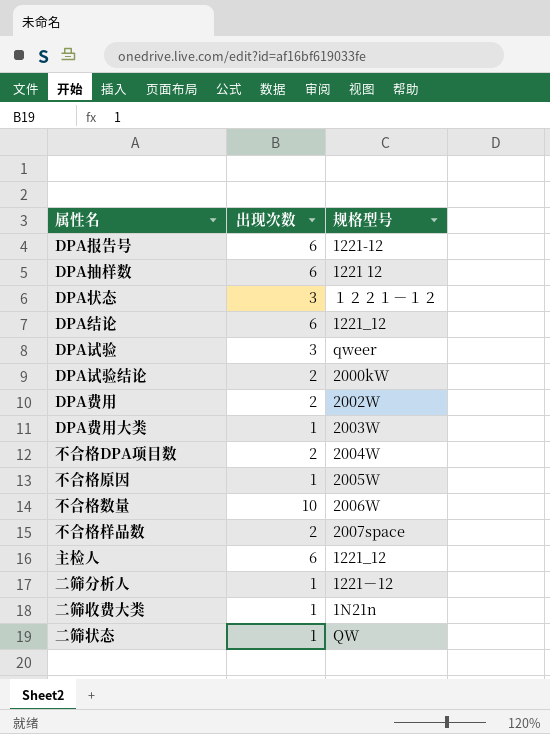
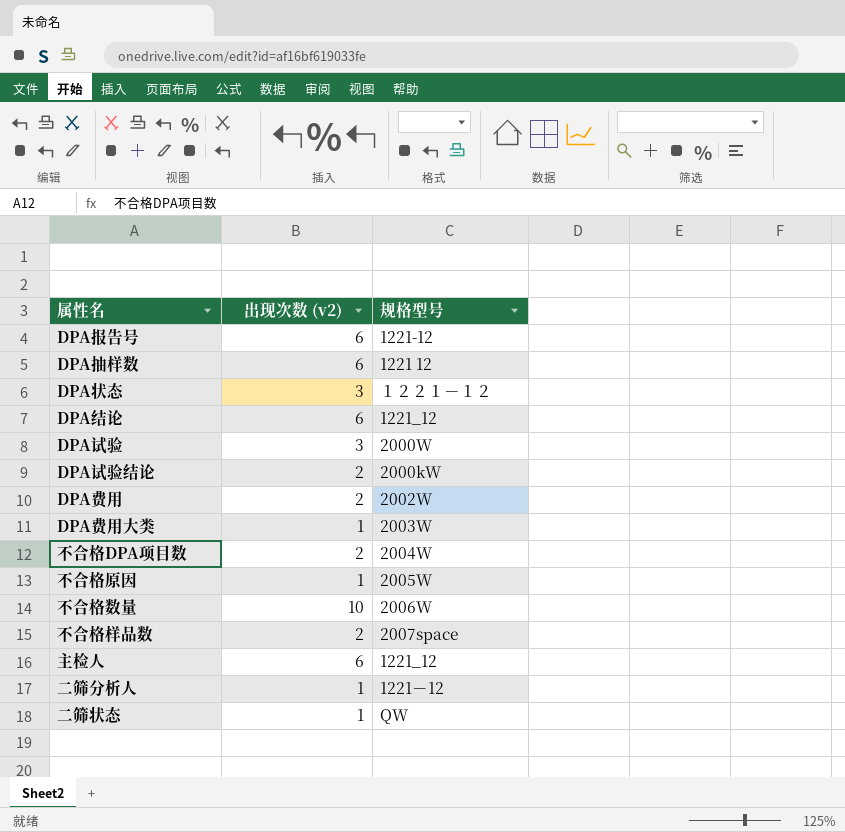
column name: 出现次数 -> 出现次数 (v2)
row 二筛收费大类: 1 | 1N21n -> none
DPA试验 | 规格型号: qweer -> 2000W

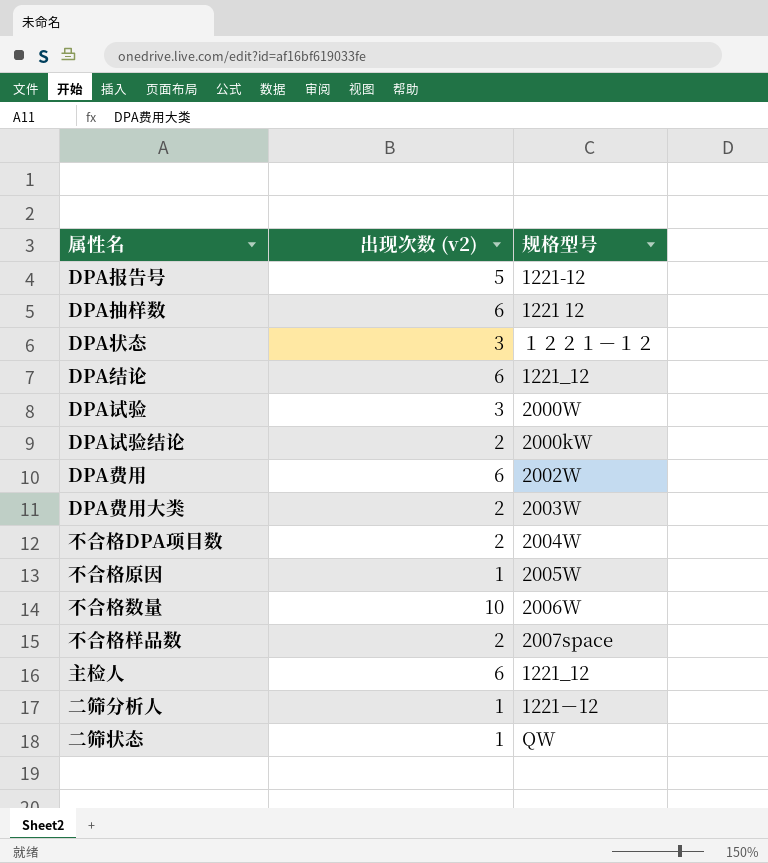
DPA报告号 | 出现次数 (v2): 6 -> 5
DPA费用 | 出现次数 (v2): 2 -> 6
DPA费用大类 | 出现次数 (v2): 1 -> 2

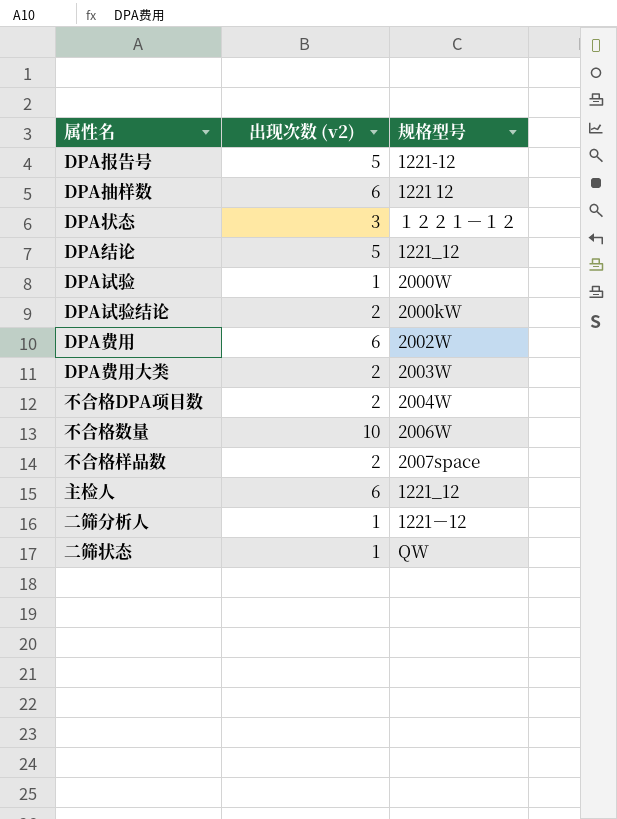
row 不合格原因: 1 | 2005W -> none
DPA结论 | 出现次数 (v2): 6 -> 5
DPA试验 | 出现次数 (v2): 3 -> 1

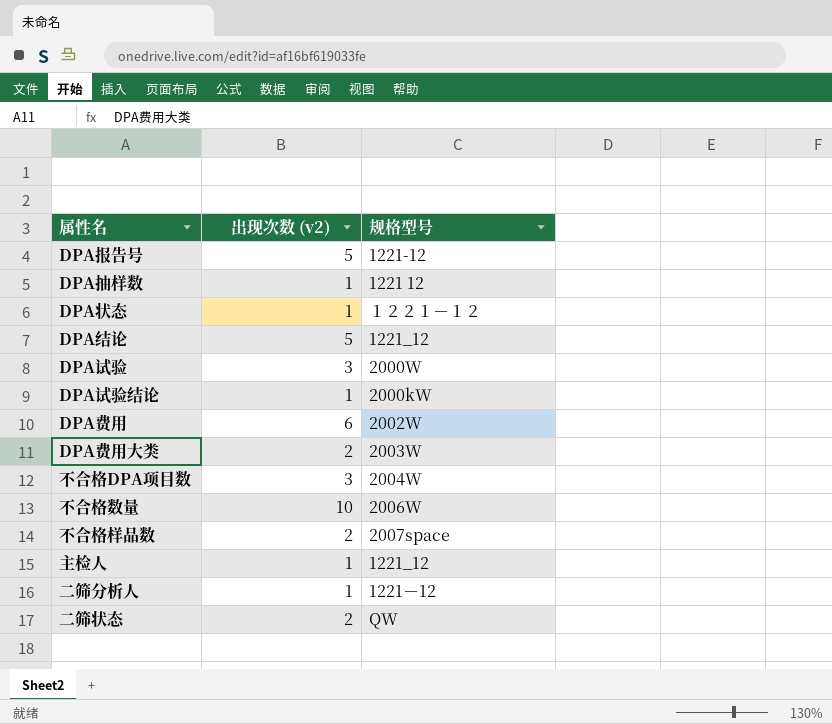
DPA抽样数 | 出现次数 (v2): 6 -> 1
DPA状态 | 出现次数 (v2): 3 -> 1
DPA试验 | 出现次数 (v2): 1 -> 3
DPA试验结论 | 出现次数 (v2): 2 -> 1
不合格DPA项目数 | 出现次数 (v2): 2 -> 3
主检人 | 出现次数 (v2): 6 -> 1
二筛状态 | 出现次数 (v2): 1 -> 2

